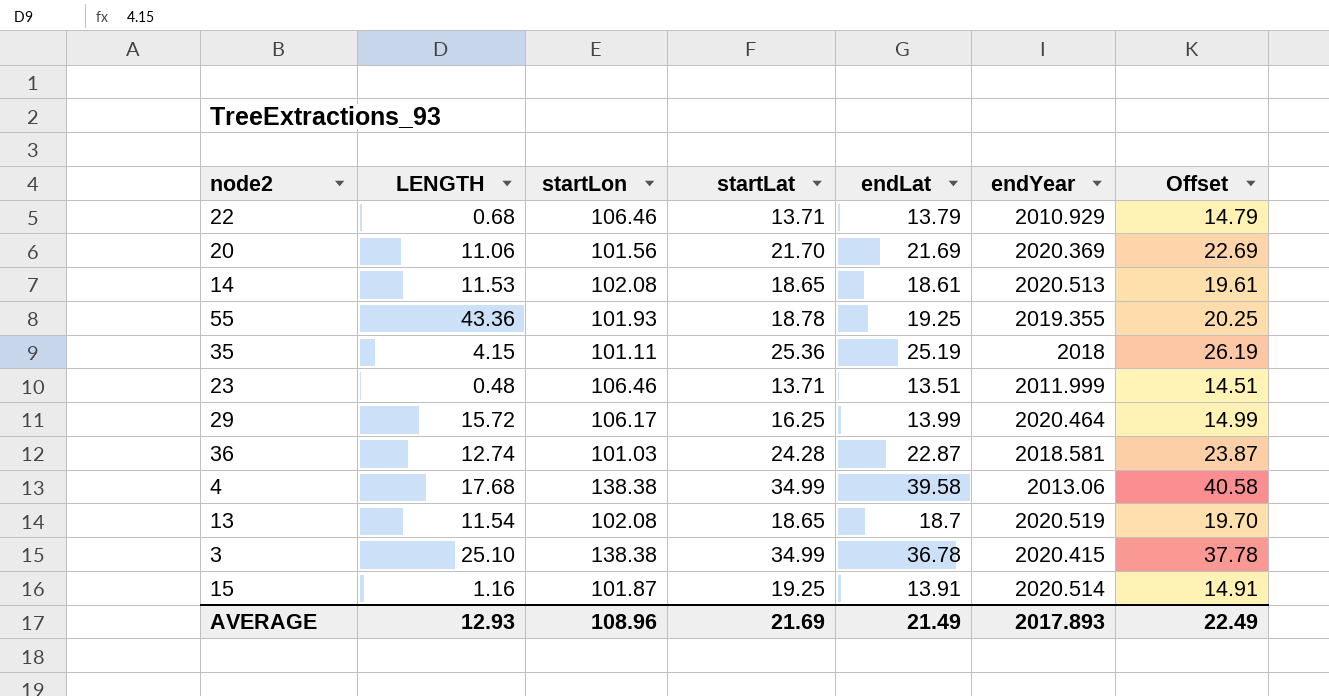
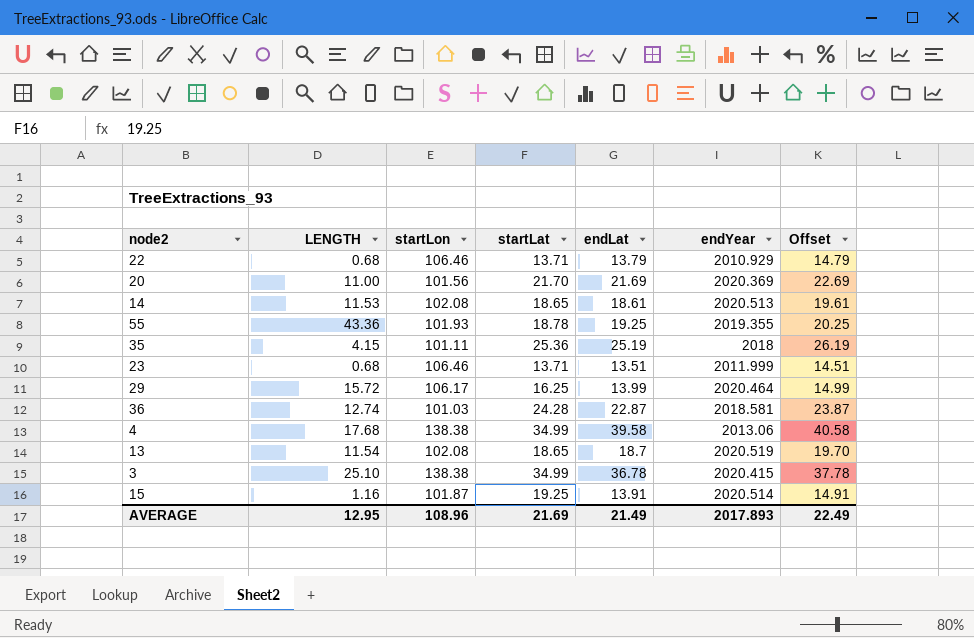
20 | LENGTH: 11.06 -> 11.00
23 | LENGTH: 0.48 -> 0.68
AVERAGE | LENGTH: 12.93 -> 12.95

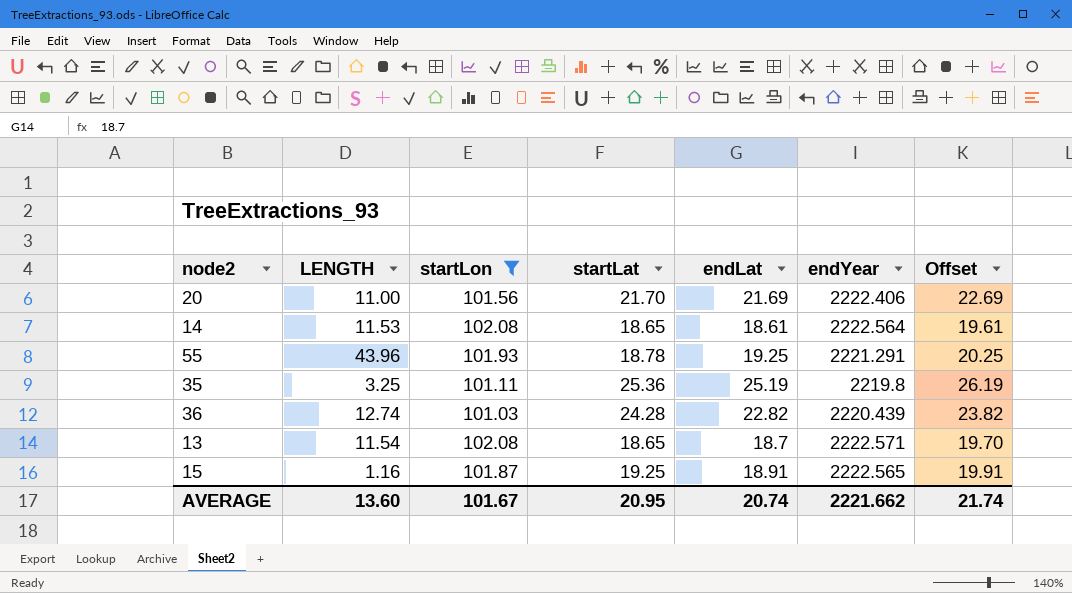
filter: none -> startLon <= 102.08
20 | endYear: 2020.369 -> 2222.406
14 | endYear: 2020.513 -> 2222.564
55 | LENGTH: 43.36 -> 43.96
55 | endYear: 2019.355 -> 2221.291
35 | LENGTH: 4.15 -> 3.25
35 | endYear: 2018 -> 2219.8
36 | endLat: 22.87 -> 22.82
36 | endYear: 2018.581 -> 2220.439
36 | Offset: 23.87 -> 23.82
13 | endYear: 2020.519 -> 2222.571
15 | endLat: 13.91 -> 18.91
15 | endYear: 2020.514 -> 2222.565
15 | Offset: 14.91 -> 19.91
AVERAGE | LENGTH: 12.95 -> 13.60
AVERAGE | startLon: 108.96 -> 101.67
AVERAGE | startLat: 21.69 -> 20.95
AVERAGE | endLat: 21.49 -> 20.74
AVERAGE | endYear: 2017.893 -> 2221.662
AVERAGE | Offset: 22.49 -> 21.74

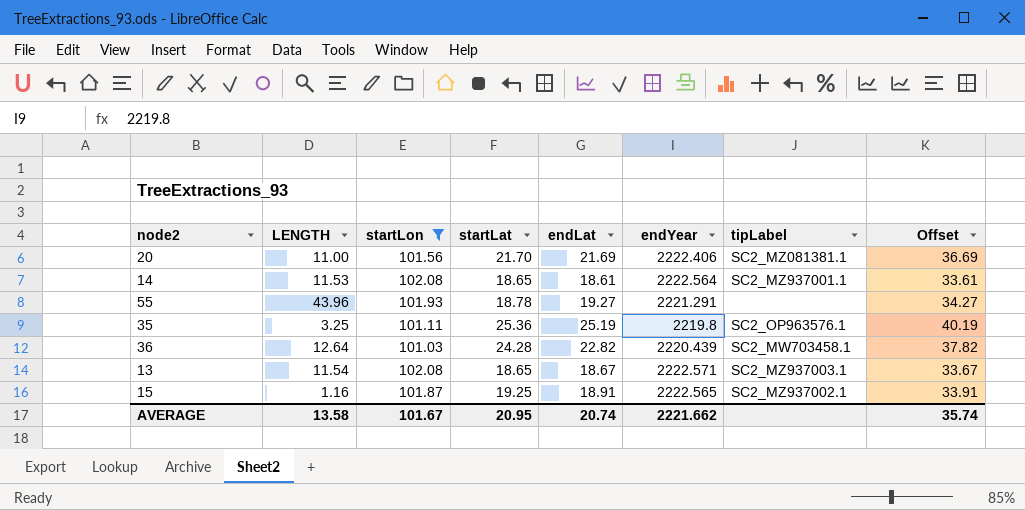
column tipLabel | position: none -> 7
column Offset | formula: [endLat] + 1 -> [endLat] + 15
55 | endLat: 19.25 -> 19.27
36 | LENGTH: 12.74 -> 12.64
13 | endLat: 18.7 -> 18.67
AVERAGE | LENGTH: 13.60 -> 13.58
AVERAGE | Offset: 21.74 -> 35.74

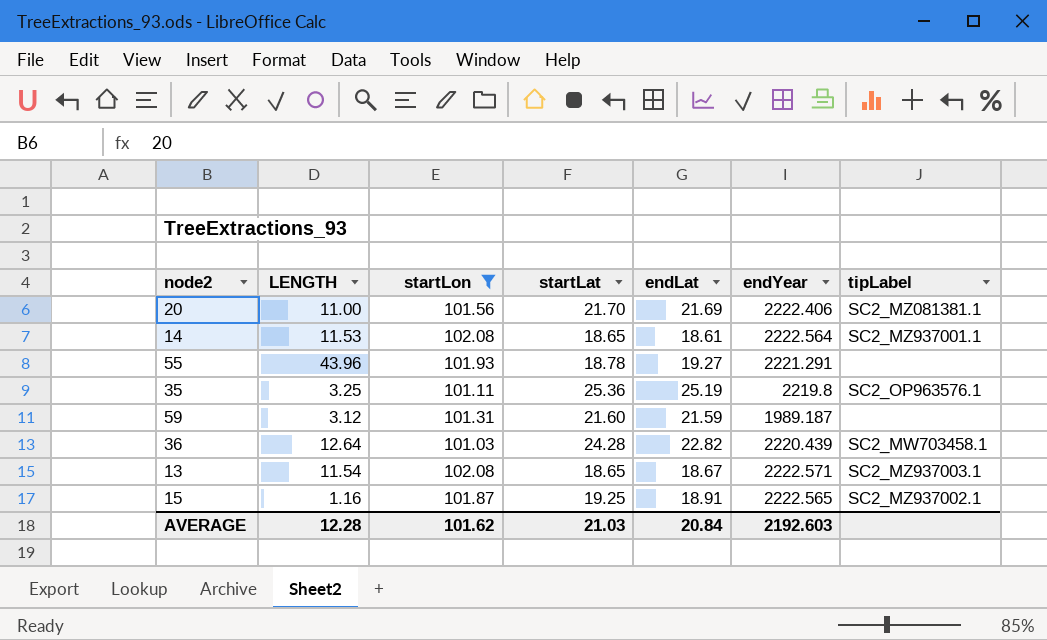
column Offset | formula: [endLat] + 15 -> none
row 59: none -> 3.12 | 101.31 | 21.60 | 21.59 | 1989.187 | none
AVERAGE | LENGTH: 13.58 -> 12.28
AVERAGE | startLon: 101.67 -> 101.62
AVERAGE | startLat: 20.95 -> 21.03
AVERAGE | endLat: 20.74 -> 20.84
AVERAGE | endYear: 2221.662 -> 2192.603

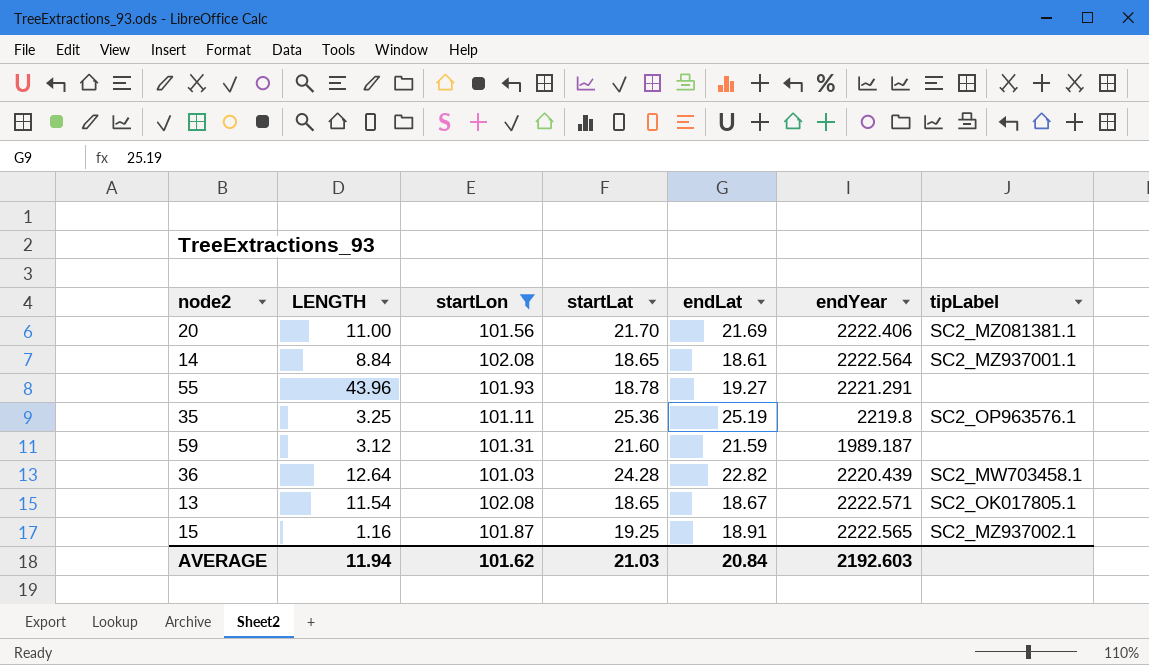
14 | LENGTH: 11.53 -> 8.84
13 | tipLabel: SC2_MZ937003.1 -> SC2_OK017805.1
AVERAGE | LENGTH: 12.28 -> 11.94

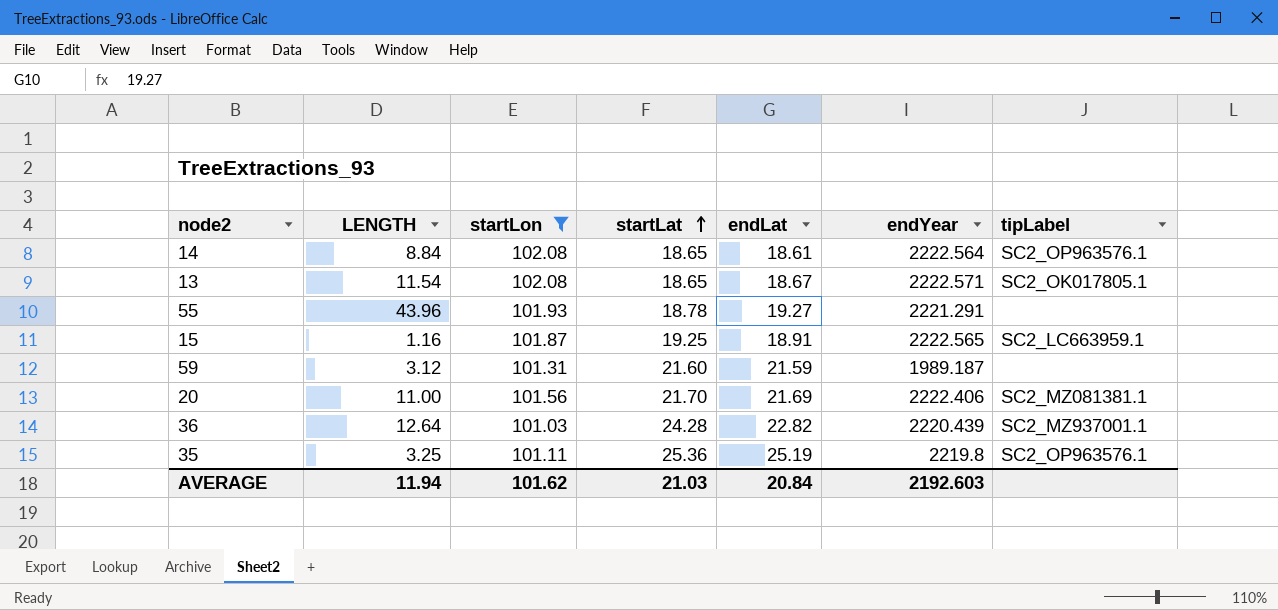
row order: none -> startLat ascending
14 | tipLabel: SC2_MZ937001.1 -> SC2_OP963576.1
15 | tipLabel: SC2_MZ937002.1 -> SC2_LC663959.1
36 | tipLabel: SC2_MW703458.1 -> SC2_MZ937001.1

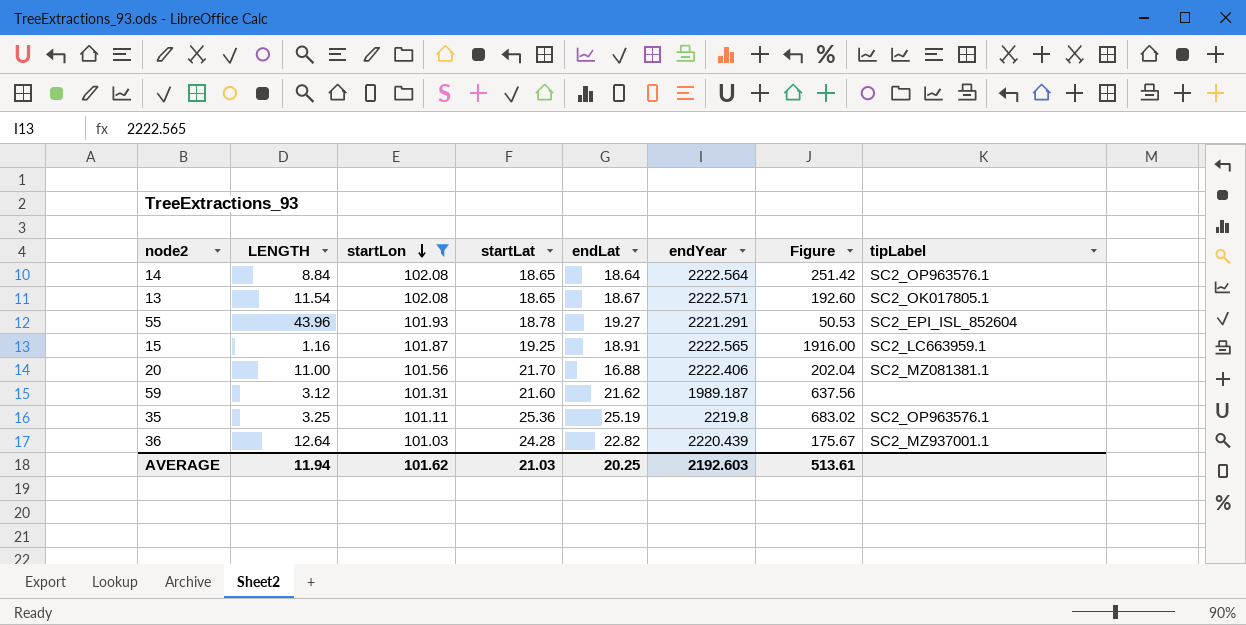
row order: startLat ascending -> startLon descending
column Figure | formula: none -> [endYear] / [LENGTH]
14 | endLat: 18.61 -> 18.64
55 | tipLabel: none -> SC2_EPI_ISL_852604
20 | endLat: 21.69 -> 16.88
59 | endLat: 21.59 -> 21.62
AVERAGE | endLat: 20.84 -> 20.25

